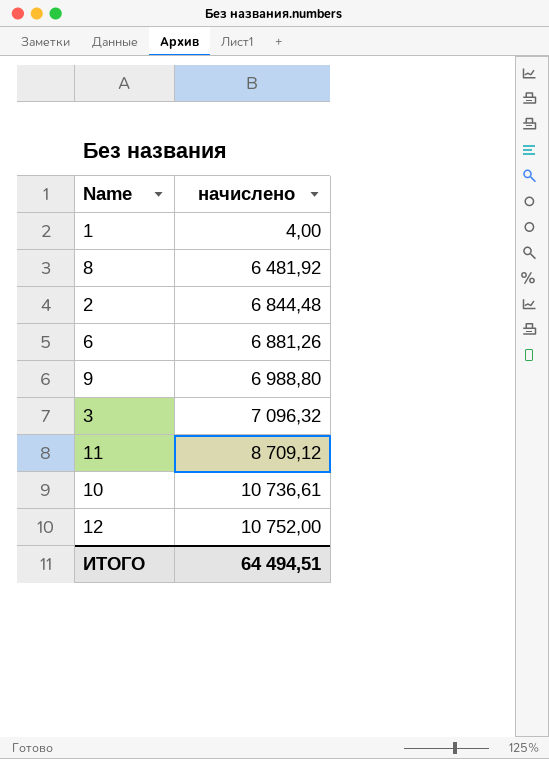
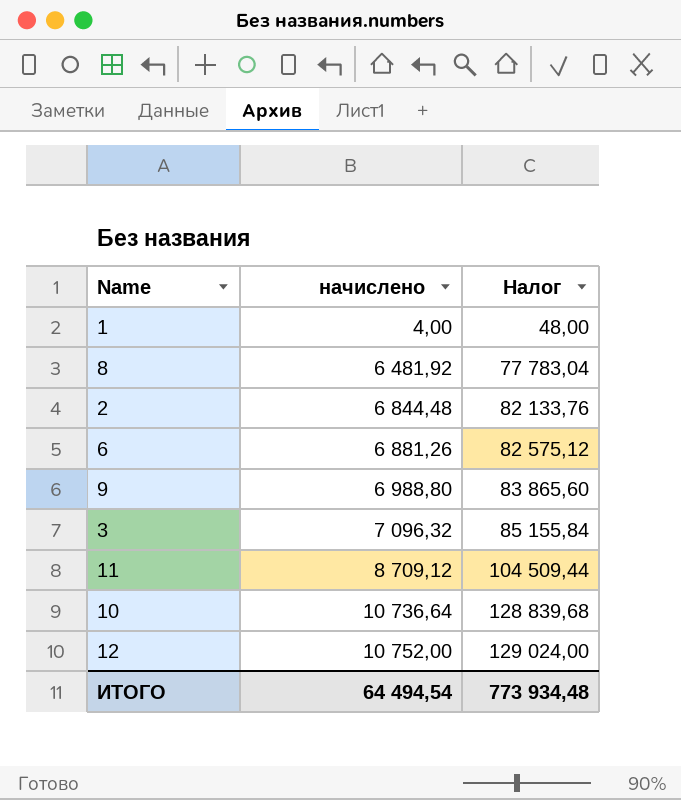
column Налог | formula: none -> [начислено] * 12
10 | начислено: 10 736,61 -> 10 736,64
ИТОГО | начислено: 64 494,51 -> 64 494,54

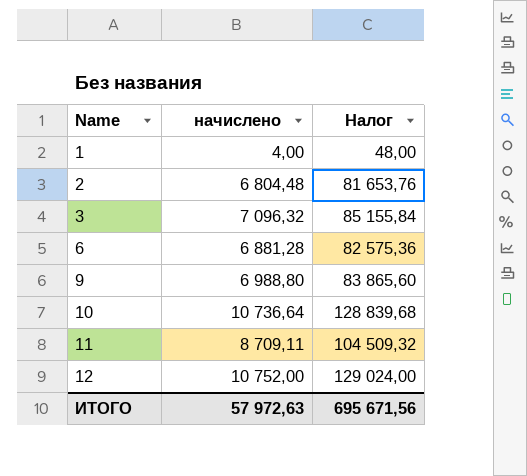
row order: начислено ascending -> Name ascending
row 8: 6 481,92 | 77 783,04 -> none
2 | начислено: 6 844,48 -> 6 804,48
2 | Налог: 82 133,76 -> 81 653,76
6 | начислено: 6 881,26 -> 6 881,28
6 | Налог: 82 575,12 -> 82 575,36
11 | начислено: 8 709,12 -> 8 709,11
11 | Налог: 104 509,44 -> 104 509,32
ИТОГО | начислено: 64 494,54 -> 57 972,63
ИТОГО | Налог: 773 934,48 -> 695 671,56

